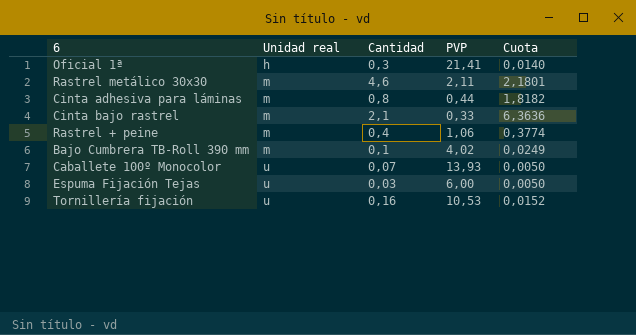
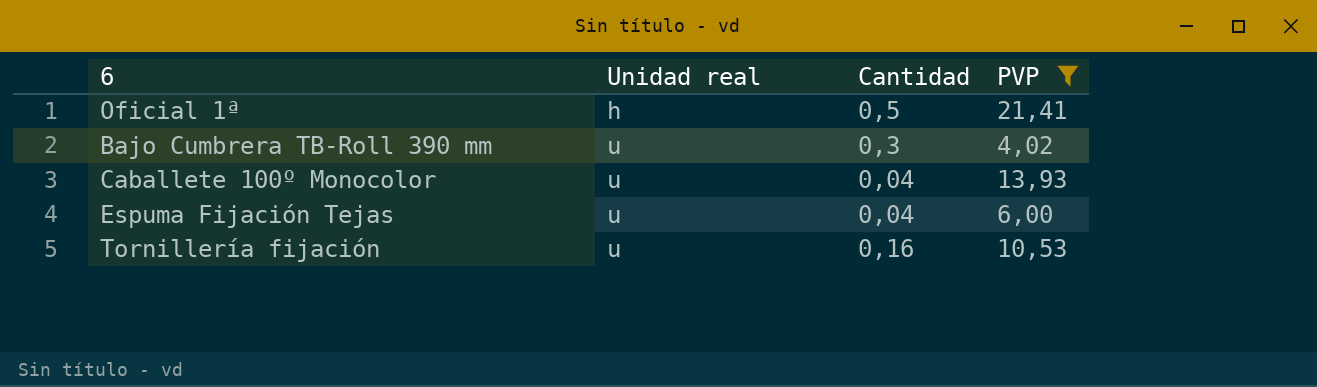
filter: none -> PVP >= 4,02
column Cuota | formula: [Cantidad] / [PVP] -> none
Oficial 1ª | Cantidad: 0,3 -> 0,5
Bajo Cumbrera TB-Roll 390 mm | Unidad real: m -> u
Bajo Cumbrera TB-Roll 390 mm | Cantidad: 0,1 -> 0,3
Caballete 100º Monocolor | Cantidad: 0,07 -> 0,04
Espuma Fijación Tejas | Cantidad: 0,03 -> 0,04

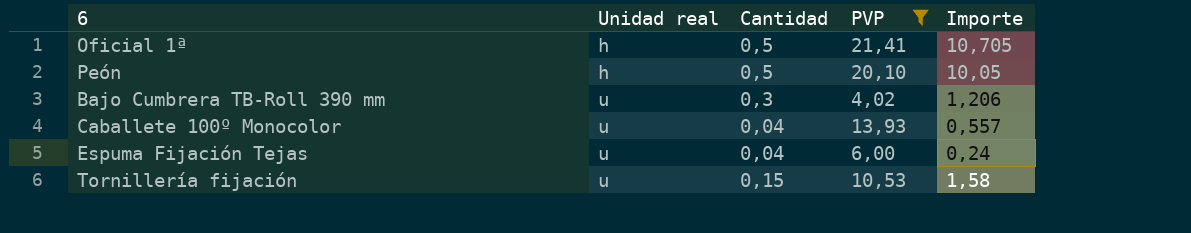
column Importe | formula: none -> [Cantidad] * [PVP]
row Peón: none -> h | 0,5 | 20,10 | 10,05
Tornillería fijación | Cantidad: 0,16 -> 0,15

